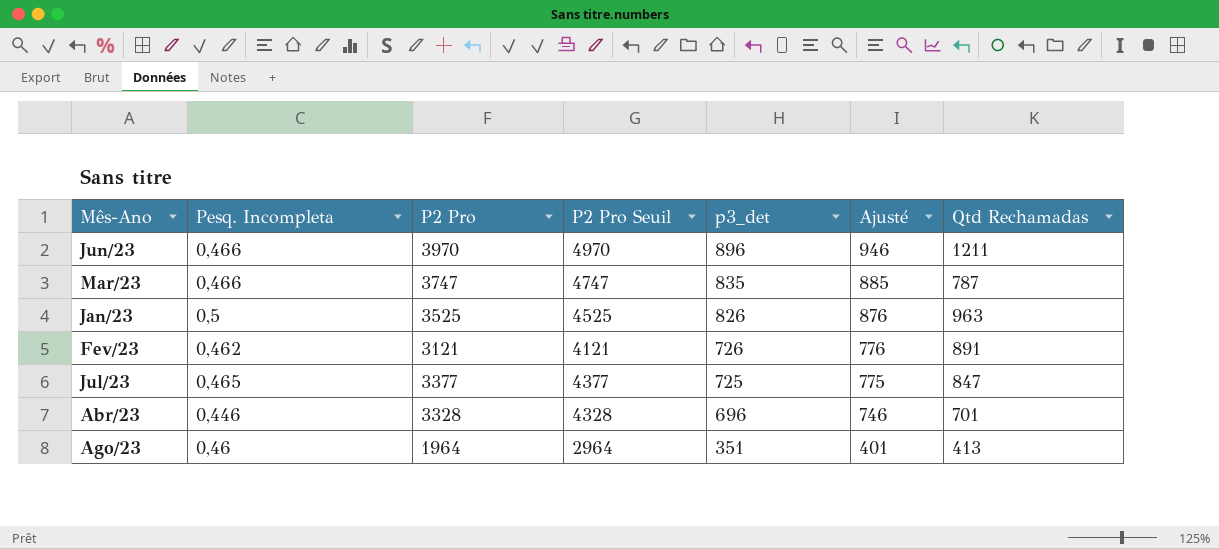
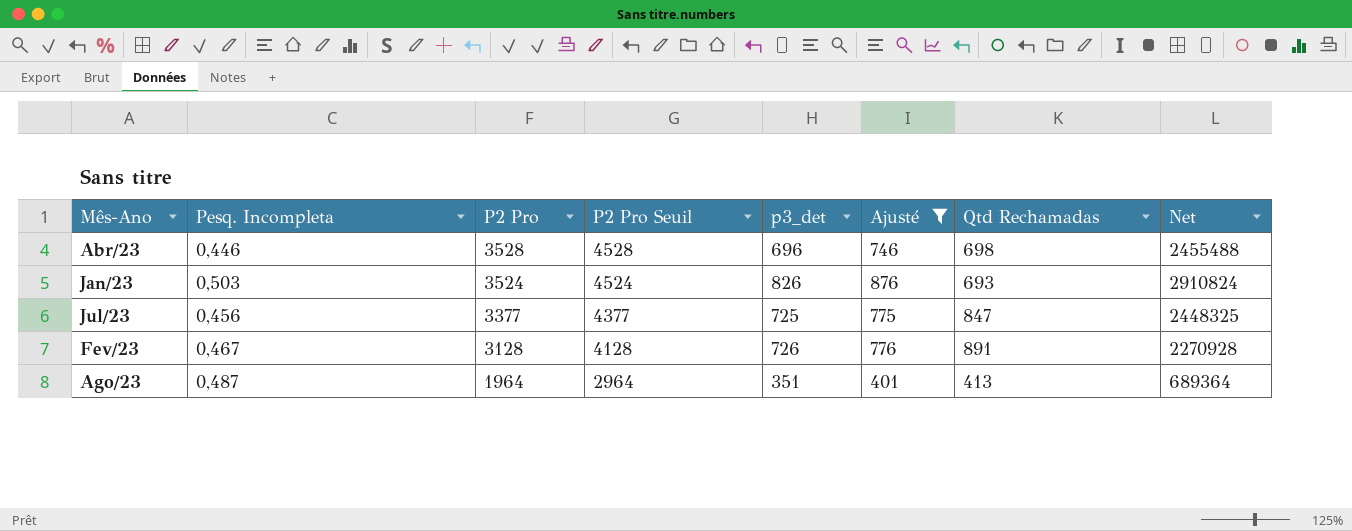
filter: none -> Ajusté <= 876
row order: p3_det descending -> P2 Pro descending
column Net | formula: none -> [P2 Pro] * [p3_det]
Abr/23 | P2 Pro: 3328 -> 3528
Abr/23 | P2 Pro Seuil: 4328 -> 4528
Abr/23 | Qtd Rechamadas: 701 -> 698
Jan/23 | Pesq. Incompleta: 0,5 -> 0,503
Jan/23 | P2 Pro: 3525 -> 3524
Jan/23 | P2 Pro Seuil: 4525 -> 4524
Jan/23 | Qtd Rechamadas: 963 -> 693
Jul/23 | Pesq. Incompleta: 0,465 -> 0,456
Fev/23 | Pesq. Incompleta: 0,462 -> 0,467
Fev/23 | P2 Pro: 3121 -> 3128
Fev/23 | P2 Pro Seuil: 4121 -> 4128
Ago/23 | Pesq. Incompleta: 0,46 -> 0,487

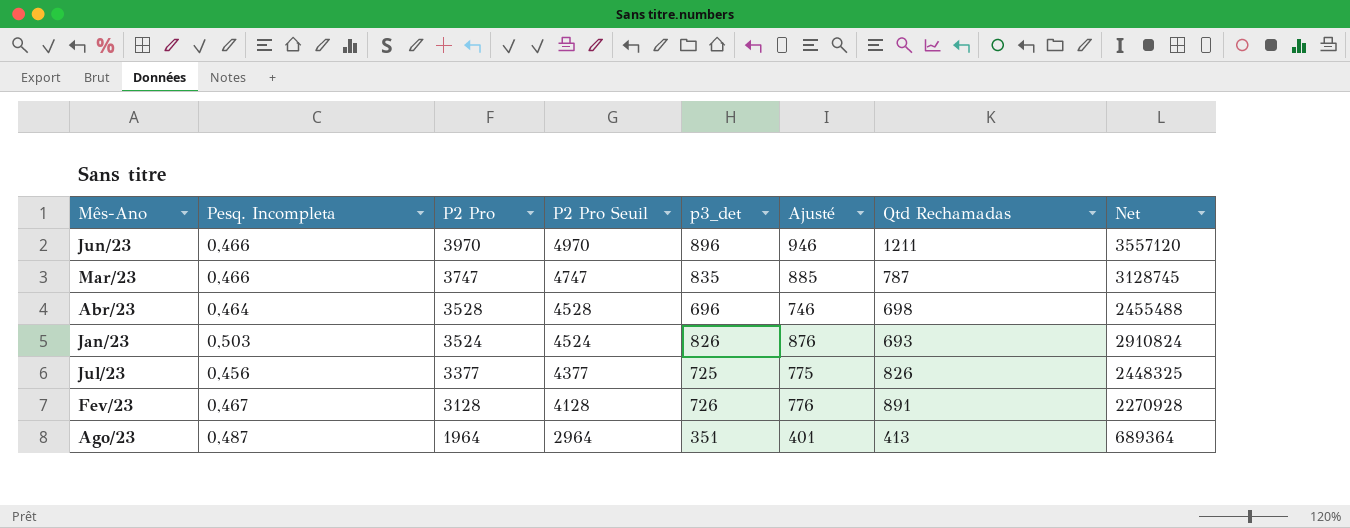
filter: Ajusté <= 876 -> none
Abr/23 | Pesq. Incompleta: 0,446 -> 0,464
Jul/23 | Qtd Rechamadas: 847 -> 826

